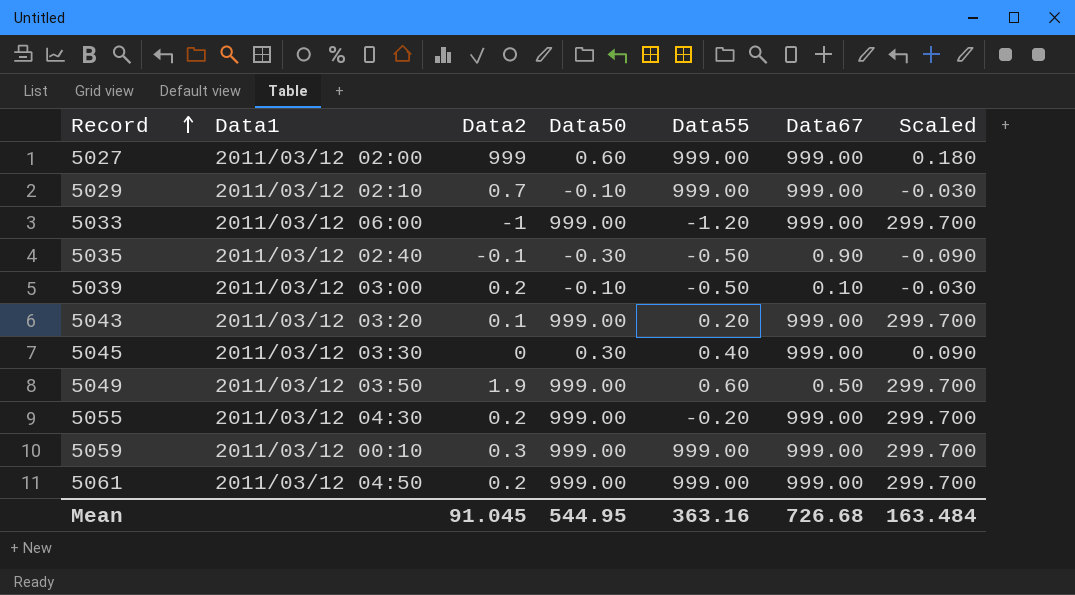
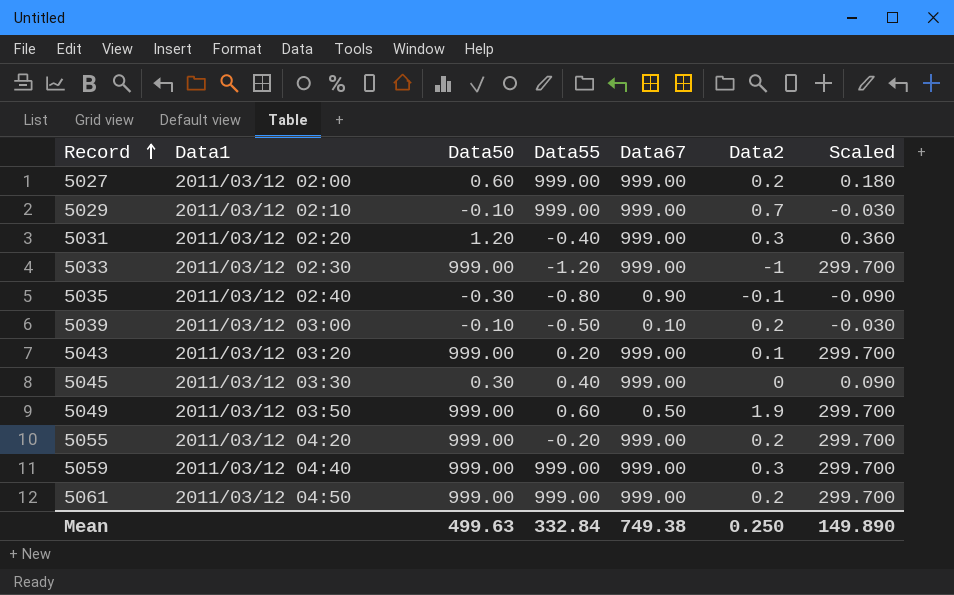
column Data2 | position: 3 -> 6
5027 | Data2: 999 -> 0.2
row 5031: none -> 2011/03/12 02:20 | 1.20 | -0.40 | 999.00 | 0.3 | 0.360
5033 | Data1: 2011/03/12 06:00 -> 2011/03/12 02:30
5035 | Data55: -0.50 -> -0.80
5055 | Data1: 2011/03/12 04:30 -> 2011/03/12 04:20
5059 | Data1: 2011/03/12 00:10 -> 2011/03/12 04:40
Mean | Data50: 544.95 -> 499.63
Mean | Data55: 363.16 -> 332.84
Mean | Data67: 726.68 -> 749.38
Mean | Data2: 91.045 -> 0.250
Mean | Scaled: 163.484 -> 149.890

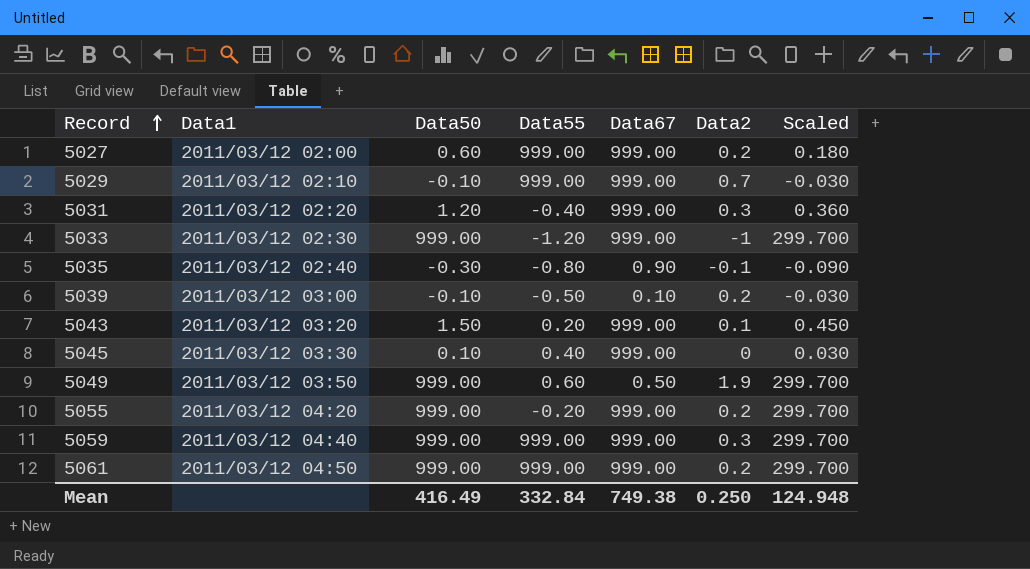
5043 | Data50: 999.00 -> 1.50
5043 | Scaled: 299.700 -> 0.450
5045 | Data50: 0.30 -> 0.10
5045 | Scaled: 0.090 -> 0.030
Mean | Data50: 499.63 -> 416.49
Mean | Scaled: 149.890 -> 124.948

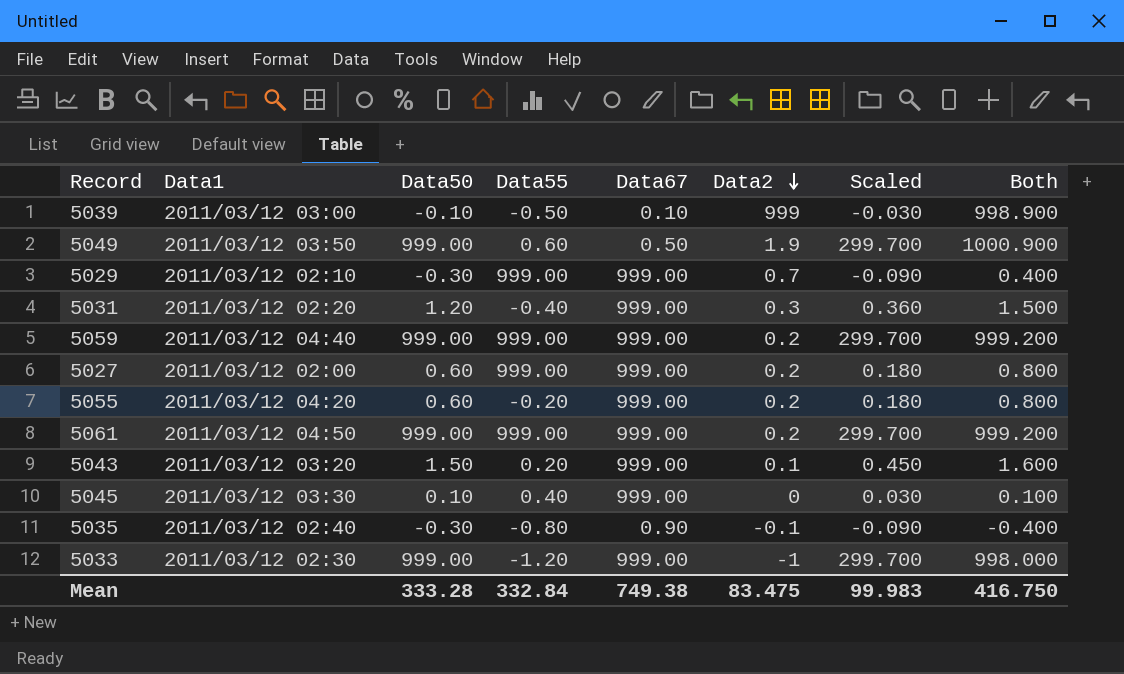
row order: Record ascending -> Data2 descending
column Both | formula: none -> [Data50] + [Data2]
5039 | Data2: 0.2 -> 999
5029 | Data50: -0.10 -> -0.30
5029 | Scaled: -0.030 -> -0.090
5059 | Data2: 0.3 -> 0.2
5055 | Data50: 999.00 -> 0.60
5055 | Scaled: 299.700 -> 0.180
Mean | Data50: 416.49 -> 333.28
Mean | Data2: 0.250 -> 83.475
Mean | Scaled: 124.948 -> 99.983

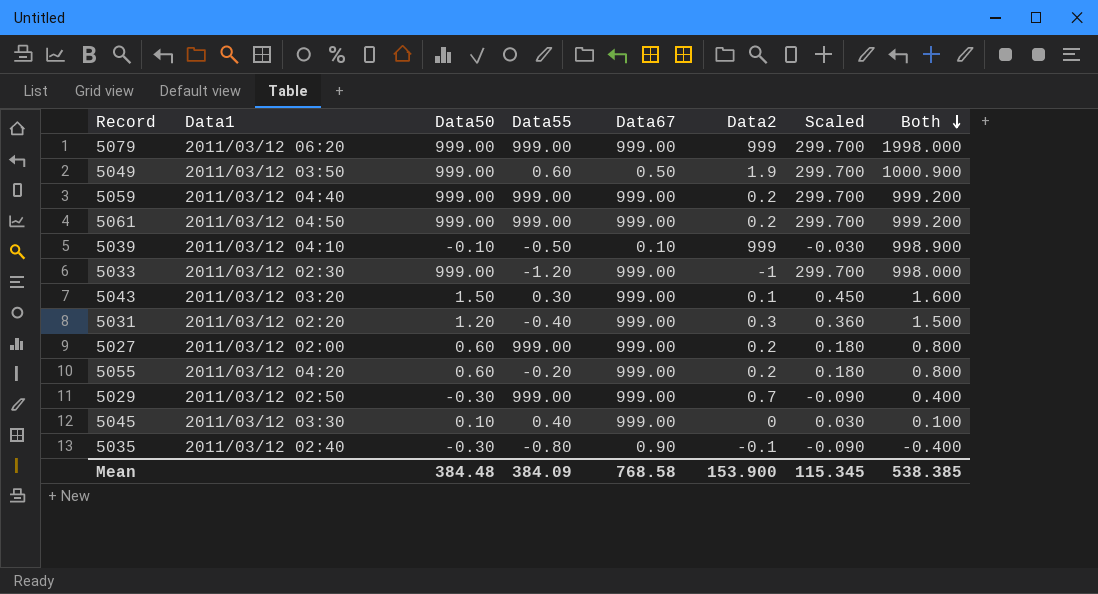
row order: Data2 descending -> Both descending
row 5079: none -> 2011/03/12 06:20 | 999.00 | 999.00 | 999.00 | 999 | 299.700 | 1998.000
5039 | Data1: 2011/03/12 03:00 -> 2011/03/12 04:10
5043 | Data55: 0.20 -> 0.30
5029 | Data1: 2011/03/12 02:10 -> 2011/03/12 02:50
Mean | Data50: 333.28 -> 384.48
Mean | Data55: 332.84 -> 384.09
Mean | Data67: 749.38 -> 768.58
Mean | Data2: 83.475 -> 153.900
Mean | Scaled: 99.983 -> 115.345
Mean | Both: 416.750 -> 538.385

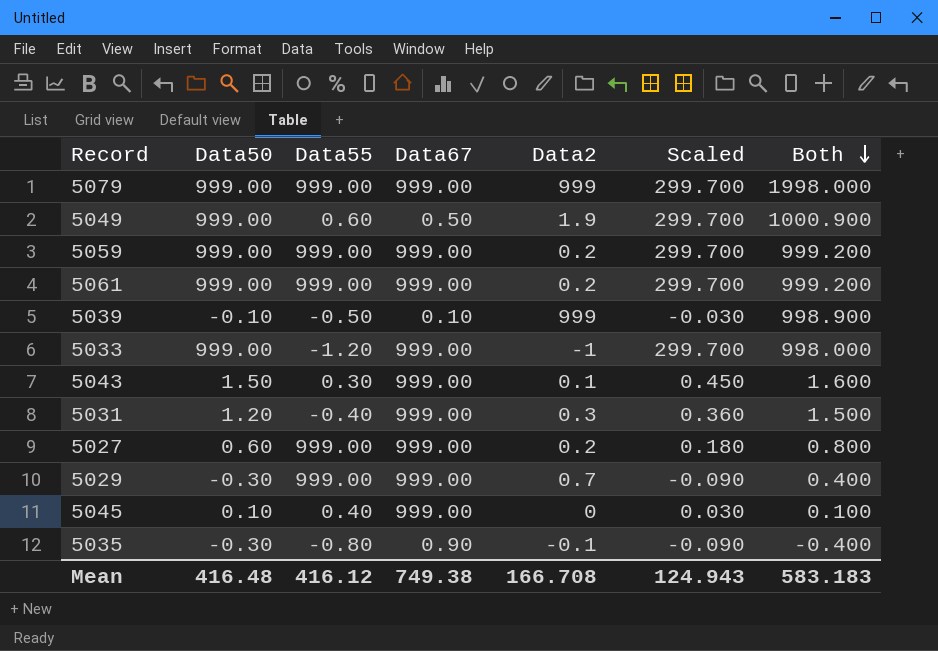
column Data1 | position: 2 -> none
row 5055: 2011/03/12 04:20 | 0.60 | -0.20 | 999.00 | 0.2 | 0.180 | 0.800 -> none
Mean | Data50: 384.48 -> 416.48
Mean | Data55: 384.09 -> 416.12
Mean | Data67: 768.58 -> 749.38
Mean | Data2: 153.900 -> 166.708
Mean | Scaled: 115.345 -> 124.943
Mean | Both: 538.385 -> 583.183

